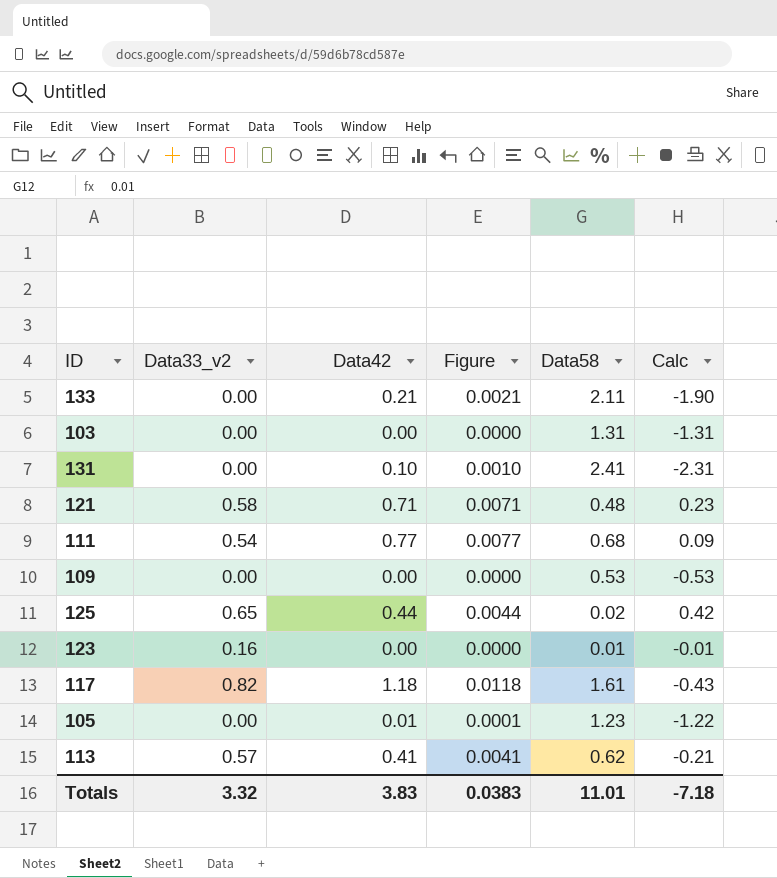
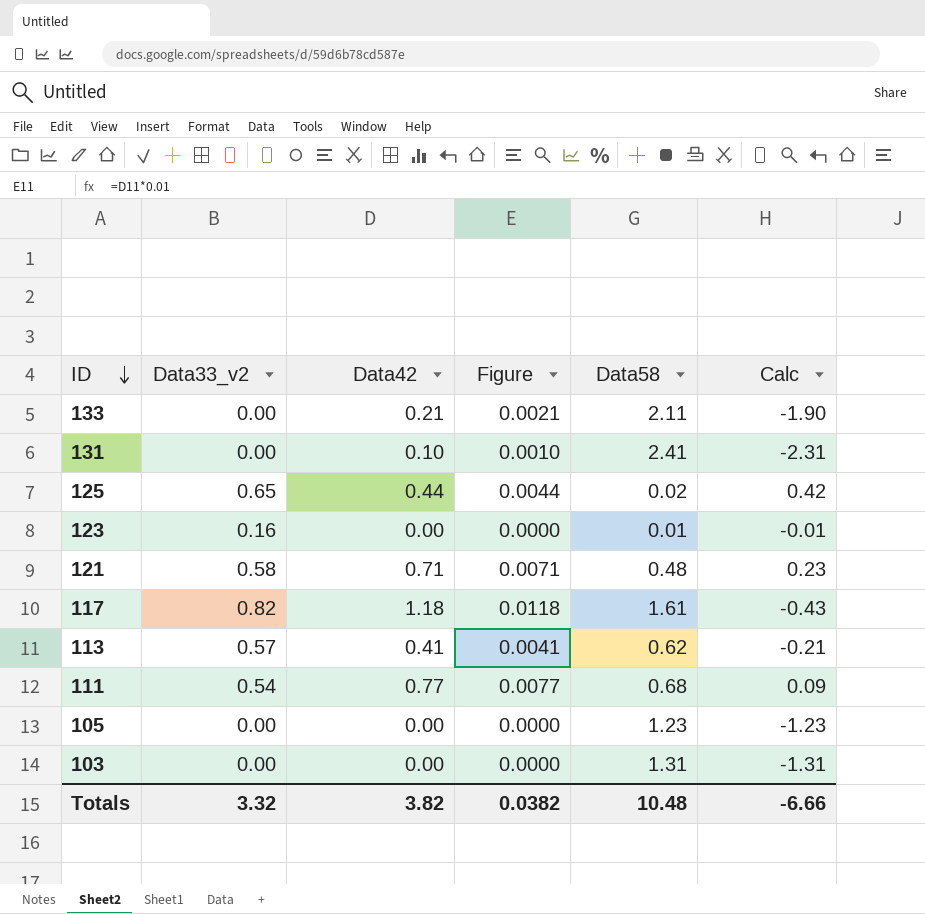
row order: none -> ID descending
row 109: 0.00 | 0.00 | 0.0000 | 0.53 | -0.53 -> none
105 | Data42: 0.01 -> 0.00
105 | Figure: 0.0001 -> 0.0000
105 | Calc: -1.22 -> -1.23
Totals | Data42: 3.83 -> 3.82
Totals | Figure: 0.0383 -> 0.0382
Totals | Data58: 11.01 -> 10.48
Totals | Calc: -7.18 -> -6.66

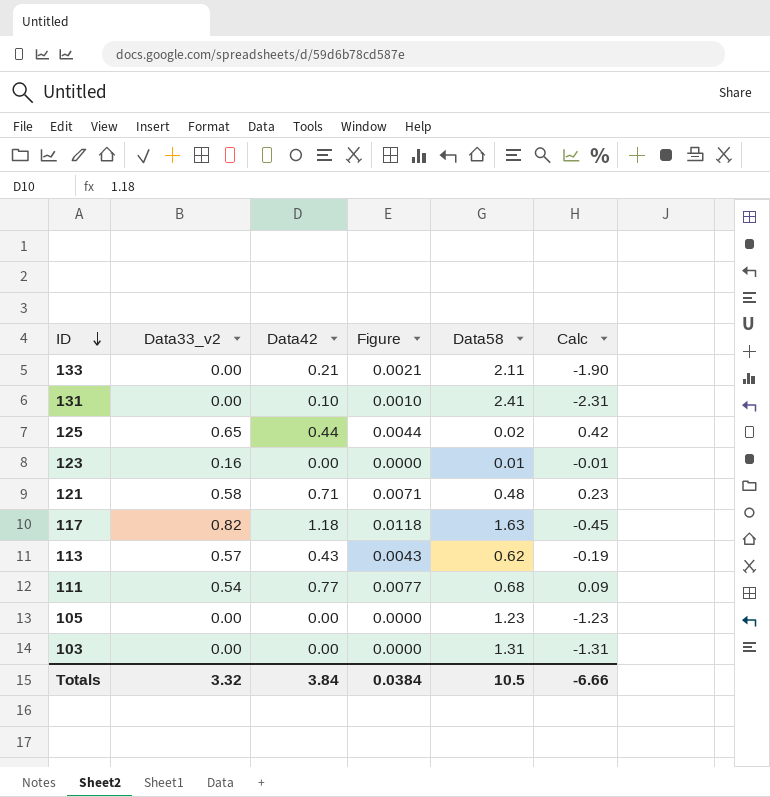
117 | Data58: 1.61 -> 1.63
117 | Calc: -0.43 -> -0.45
113 | Data42: 0.41 -> 0.43
113 | Figure: 0.0041 -> 0.0043
113 | Calc: -0.21 -> -0.19
Totals | Data42: 3.82 -> 3.84
Totals | Figure: 0.0382 -> 0.0384
Totals | Data58: 10.48 -> 10.5

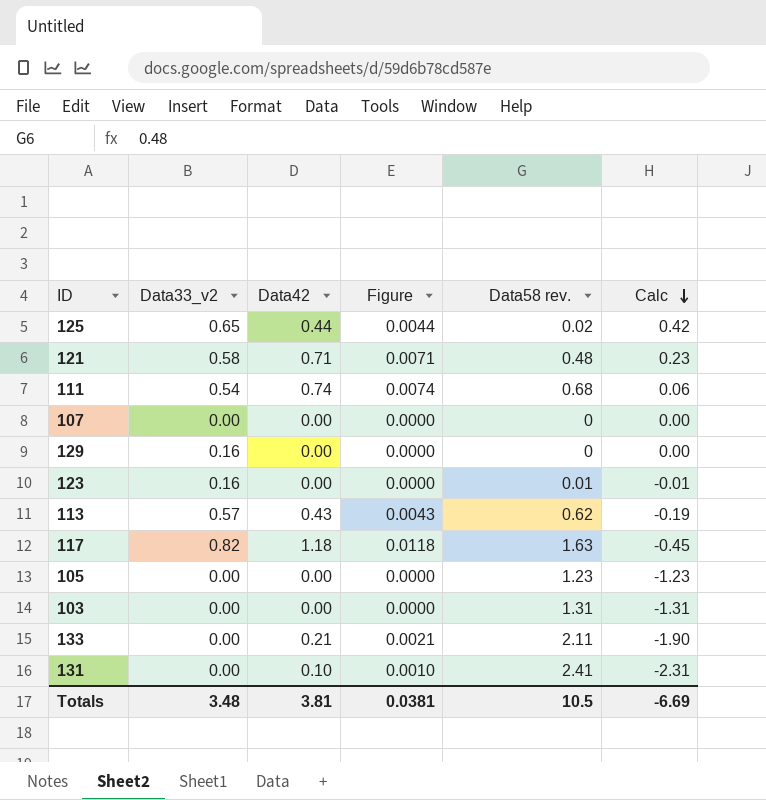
row order: ID descending -> Calc descending
column name: Data58 -> Data58 rev.
111 | Data42: 0.77 -> 0.74
111 | Figure: 0.0077 -> 0.0074
111 | Calc: 0.09 -> 0.06
row 107: none -> 0.00 | 0.00 | 0.0000 | 0 | 0.00
row 129: none -> 0.16 | 0.00 | 0.0000 | 0 | 0.00
Totals | Data33_v2: 3.32 -> 3.48
Totals | Data42: 3.84 -> 3.81
Totals | Figure: 0.0384 -> 0.0381
Totals | Calc: -6.66 -> -6.69

